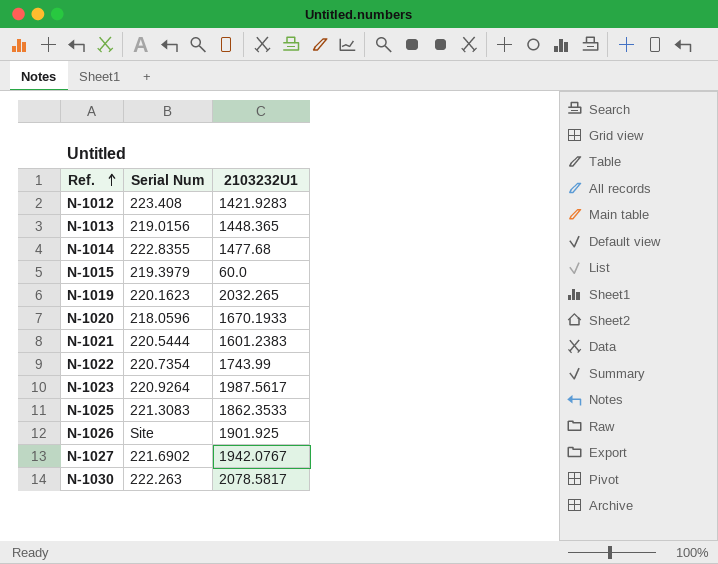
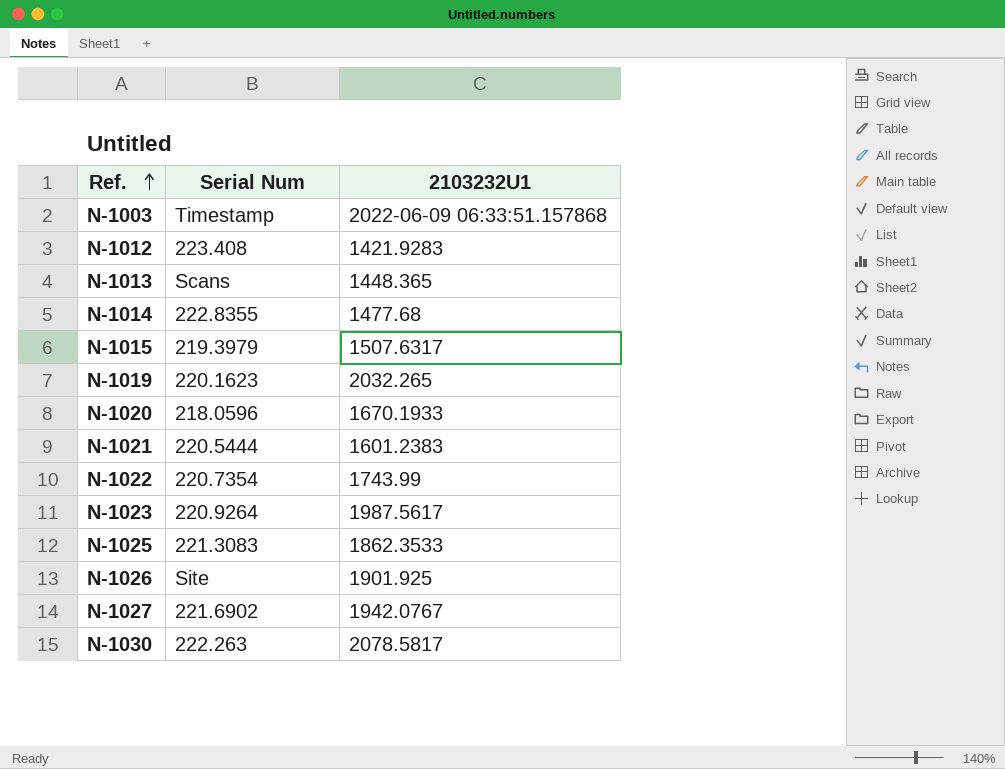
row N-1003: none -> Timestamp | 2022-06-09 06:33:51.157868
N-1013 | Serial Num: 219.0156 -> Scans
N-1015 | 2103232U1: 60.0 -> 1507.6317

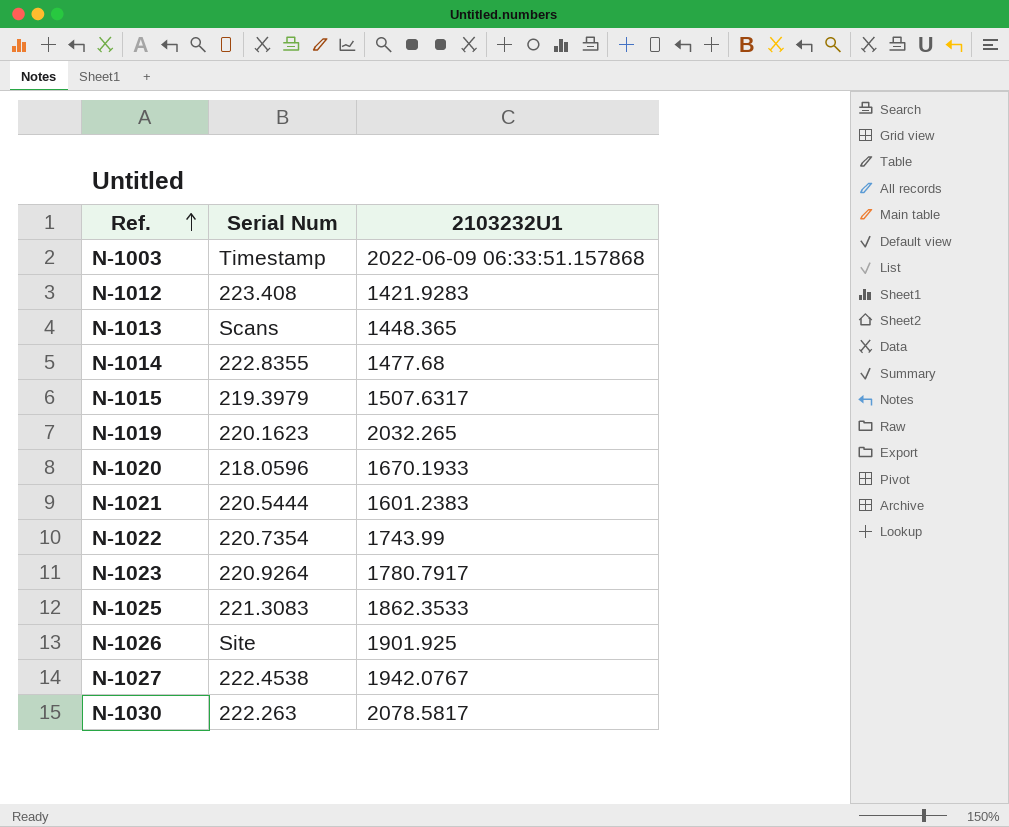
N-1023 | 2103232U1: 1987.5617 -> 1780.7917
N-1027 | Serial Num: 221.6902 -> 222.4538

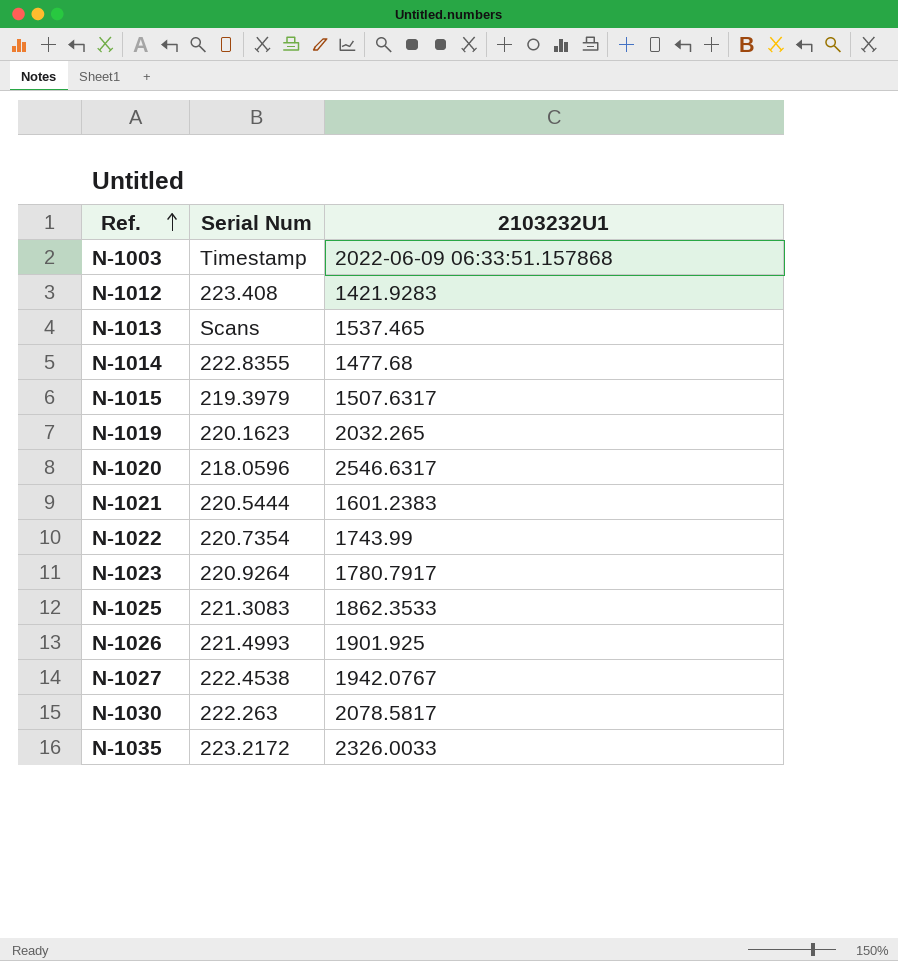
N-1013 | 2103232U1: 1448.365 -> 1537.465
N-1020 | 2103232U1: 1670.1933 -> 2546.6317
N-1026 | Serial Num: Site -> 221.4993
row N-1035: none -> 223.2172 | 2326.0033

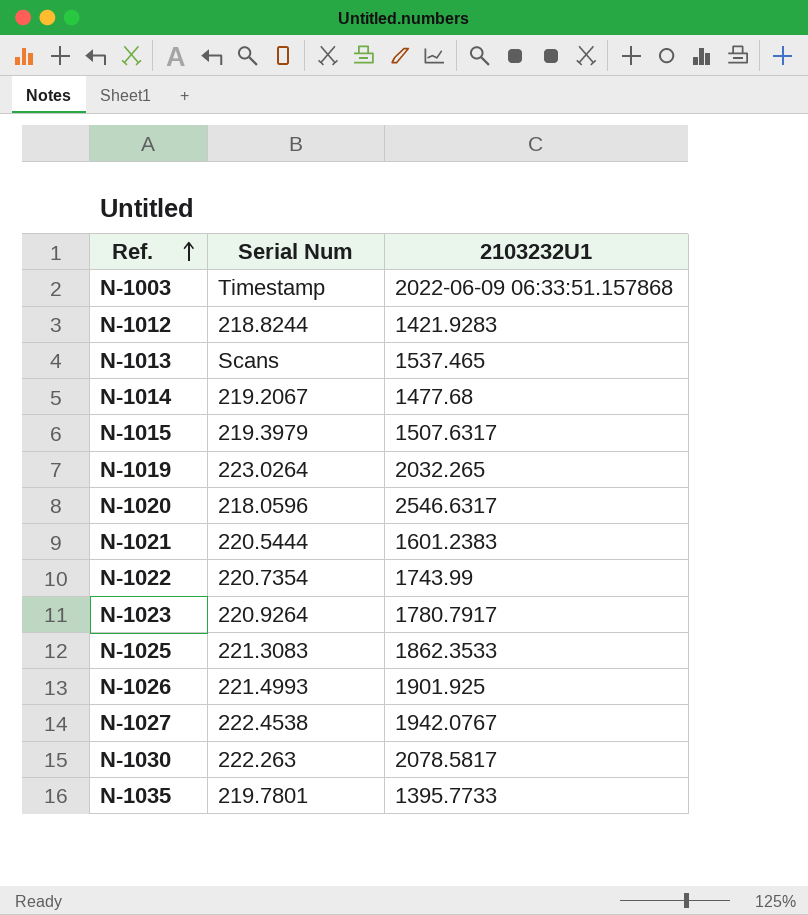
N-1012 | Serial Num: 223.408 -> 218.8244
N-1014 | Serial Num: 222.8355 -> 219.2067
N-1019 | Serial Num: 220.1623 -> 223.0264
N-1035 | Serial Num: 223.2172 -> 219.7801
N-1035 | 2103232U1: 2326.0033 -> 1395.7733

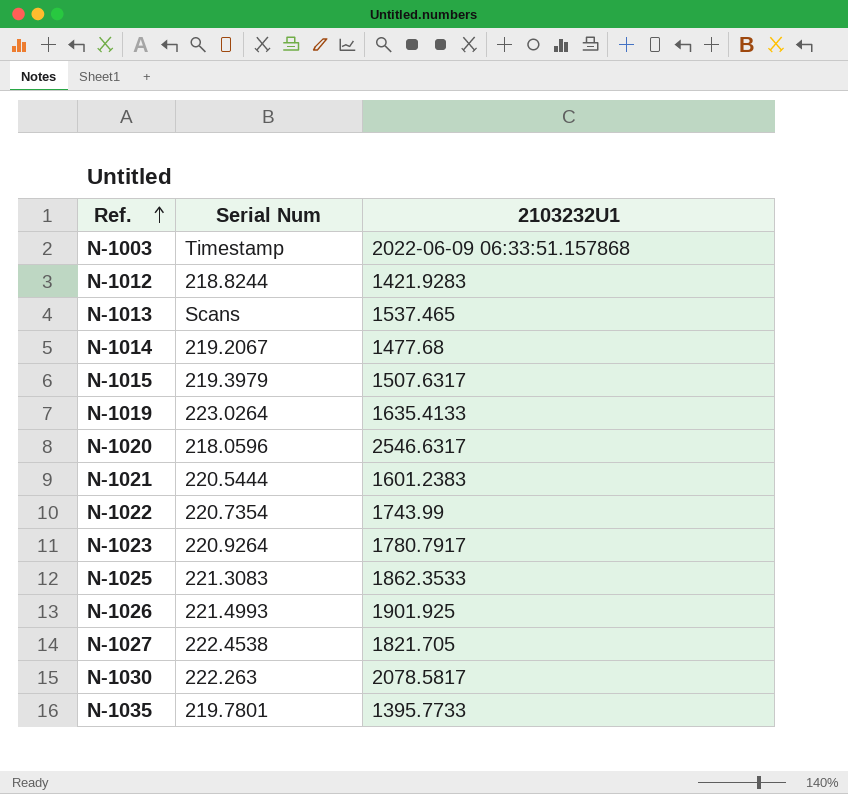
N-1019 | 2103232U1: 2032.265 -> 1635.4133
N-1027 | 2103232U1: 1942.0767 -> 1821.705

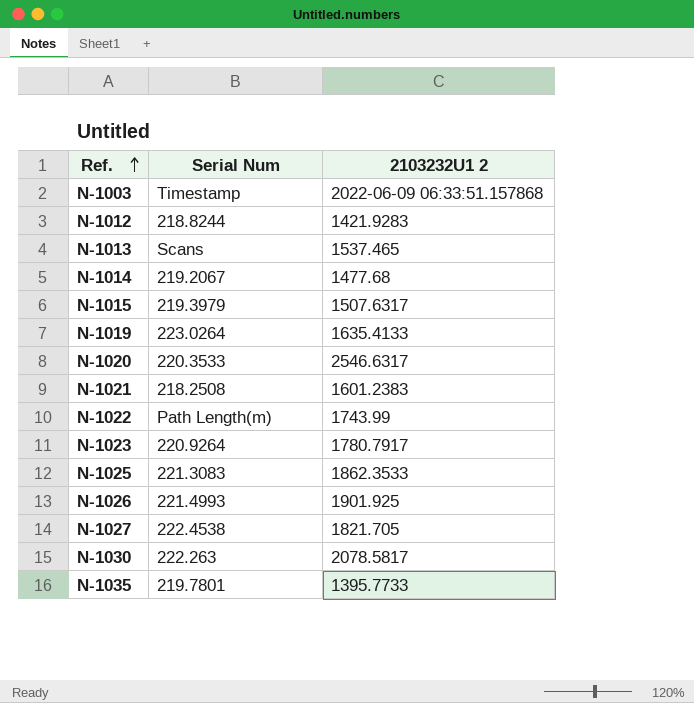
column name: 2103232U1 -> 2103232U1 2
N-1020 | Serial Num: 218.0596 -> 220.3533
N-1021 | Serial Num: 220.5444 -> 218.2508
N-1022 | Serial Num: 220.7354 -> Path Length(m)

